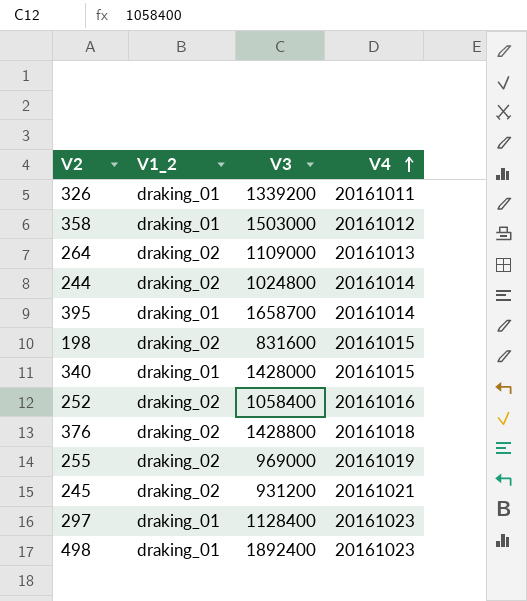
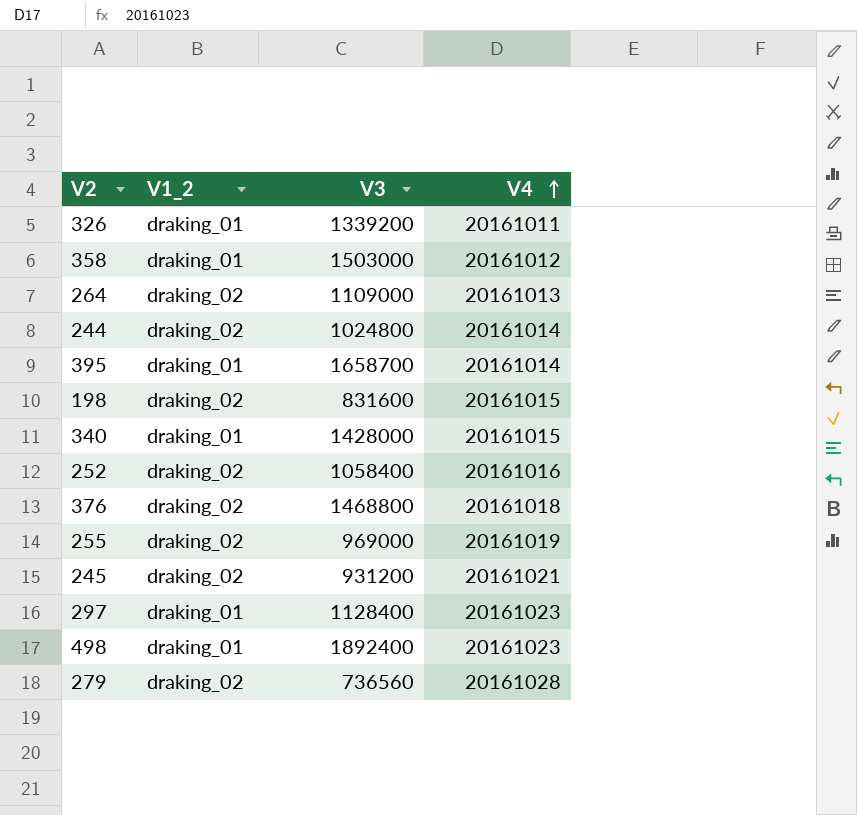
376 | V3: 1428800 -> 1468800
row 279: none -> draking_02 | 736560 | 20161028

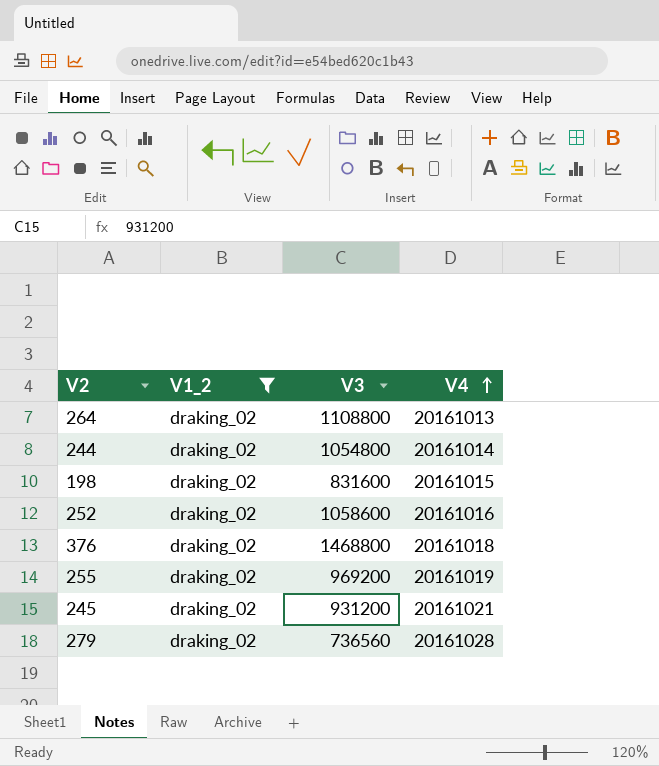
filter: none -> V1_2 = draking_02
264 | V3: 1109000 -> 1108800
244 | V3: 1024800 -> 1054800
252 | V3: 1058400 -> 1058600
255 | V3: 969000 -> 969200

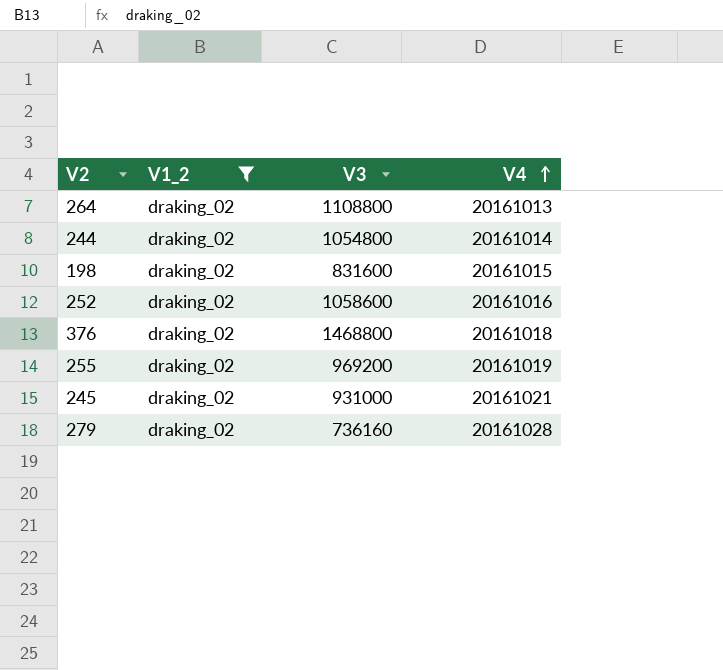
245 | V3: 931200 -> 931000
279 | V3: 736560 -> 736160

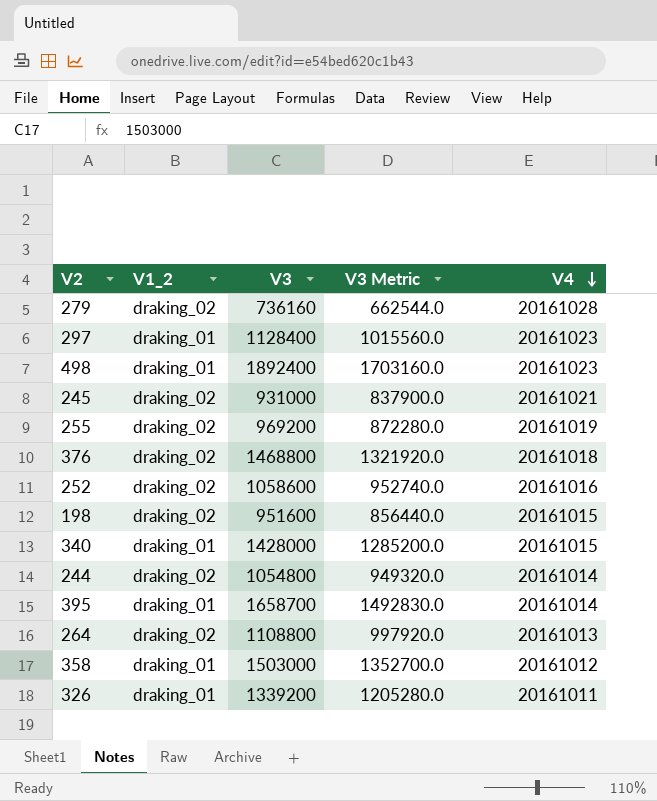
filter: V1_2 = draking_02 -> none
row order: V4 ascending -> V4 descending
column V3 Metric | formula: none -> [V3] * 0.9
198 | V3: 831600 -> 951600

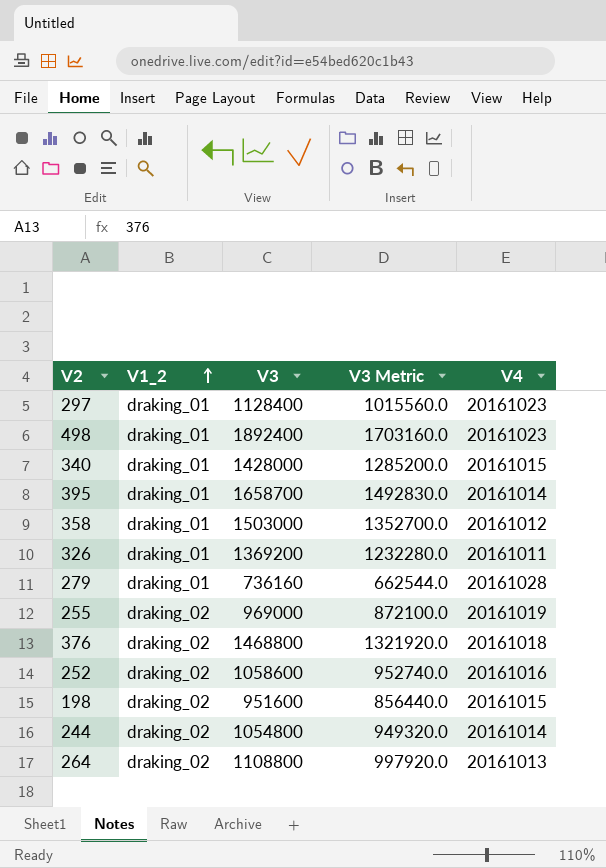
row order: V4 descending -> V1_2 ascending
row 245: draking_02 | 931000 | 837900.0 | 20161021 -> none
326 | V3: 1339200 -> 1369200
326 | V3 Metric: 1205280.0 -> 1232280.0
279 | V1_2: draking_02 -> draking_01
255 | V3: 969200 -> 969000
255 | V3 Metric: 872280.0 -> 872100.0

